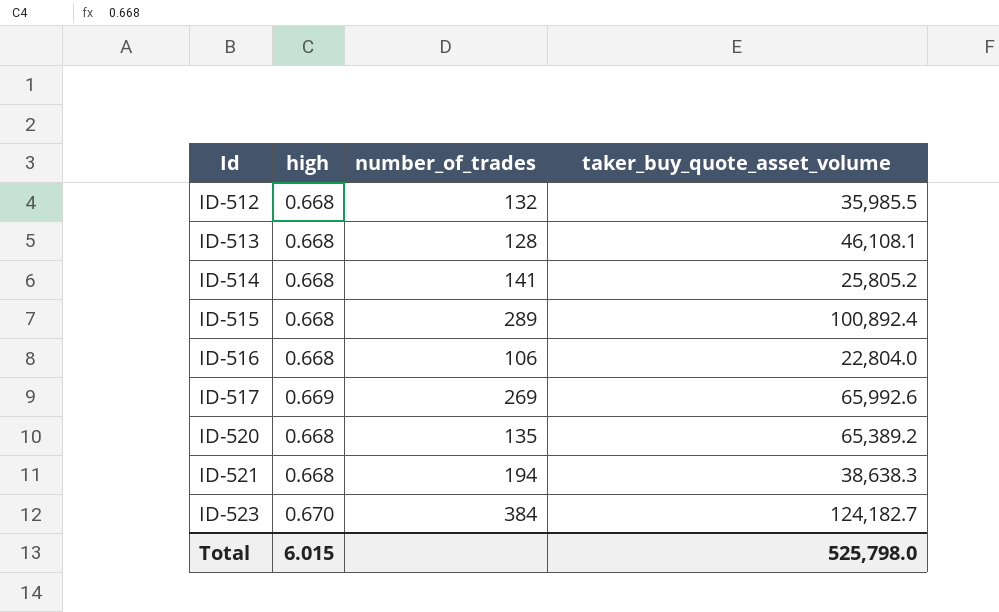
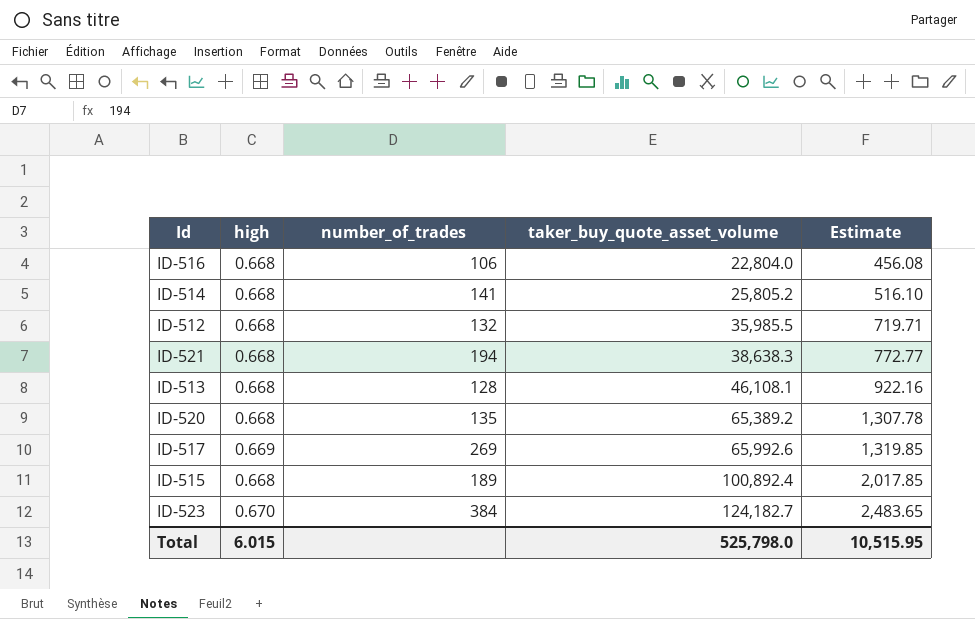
row order: Id ascending -> taker_buy_quote_asset_volume ascending
column Estimate | formula: none -> [taker_buy_quote_asset_volume] * 0.02
ID-515 | number_of_trades: 289 -> 189

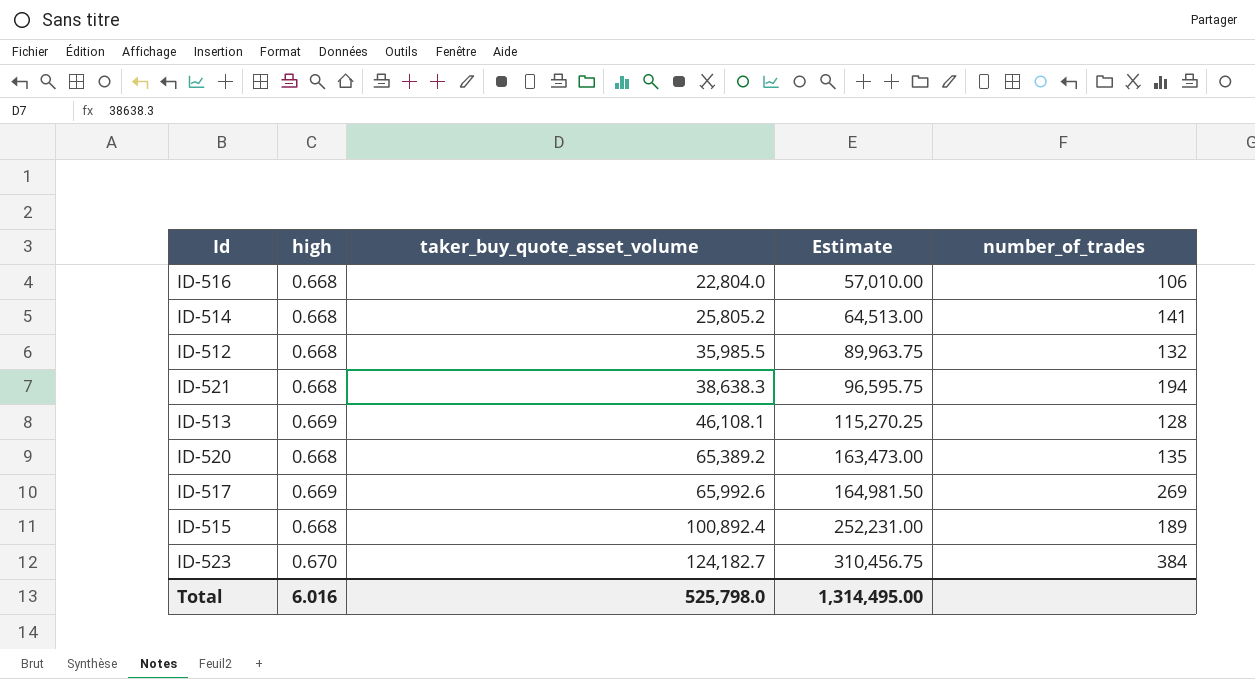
column Estimate | formula: [taker_buy_quote_asset_volume] * 0.02 -> [taker_buy_quote_asset_volume] * 2.5
column number_of_trades | position: 3 -> 5
ID-513 | high: 0.668 -> 0.669
Total | high: 6.015 -> 6.016
Total | Estimate: 10,515.95 -> 1,314,495.00

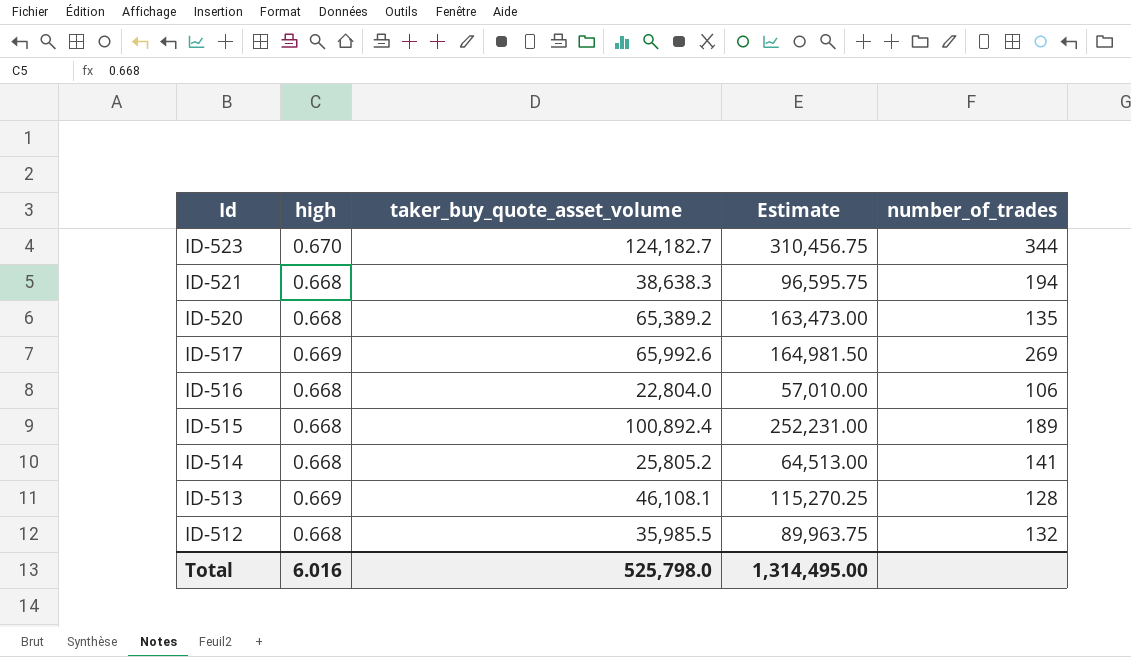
row order: taker_buy_quote_asset_volume ascending -> Id descending
ID-523 | number_of_trades: 384 -> 344

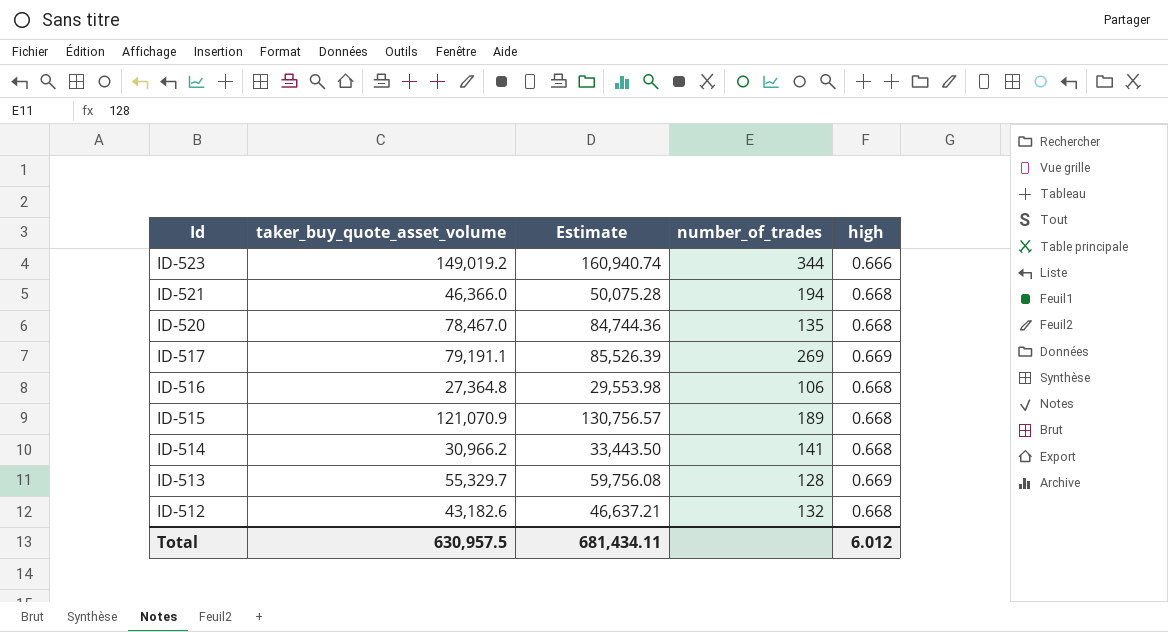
column Estimate | formula: [taker_buy_quote_asset_volume] * 2.5 -> [taker_buy_quote_asset_volume] * 1.08
column high | position: 2 -> 5
ID-523 | taker_buy_quote_asset_volume: 124,182.7 -> 149,019.2
ID-523 | high: 0.670 -> 0.666
ID-521 | taker_buy_quote_asset_volume: 38,638.3 -> 46,366.0
ID-520 | taker_buy_quote_asset_volume: 65,389.2 -> 78,467.0
ID-517 | taker_buy_quote_asset_volume: 65,992.6 -> 79,191.1
ID-516 | taker_buy_quote_asset_volume: 22,804.0 -> 27,364.8
ID-515 | taker_buy_quote_asset_volume: 100,892.4 -> 121,070.9
ID-514 | taker_buy_quote_asset_volume: 25,805.2 -> 30,966.2
ID-513 | taker_buy_quote_asset_volume: 46,108.1 -> 55,329.7
ID-512 | taker_buy_quote_asset_volume: 35,985.5 -> 43,182.6
Total | taker_buy_quote_asset_volume: 525,798.0 -> 630,957.5
Total | Estimate: 1,314,495.00 -> 681,434.11
Total | high: 6.016 -> 6.012

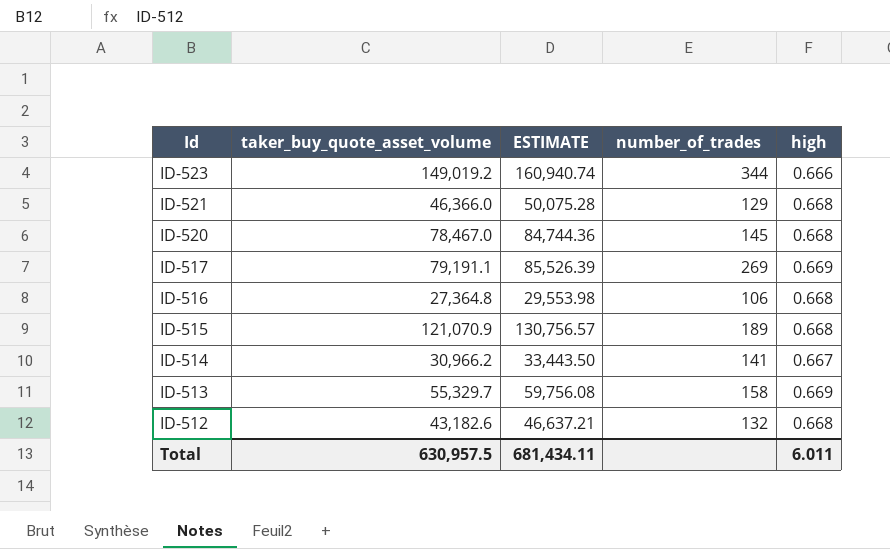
column name: Estimate -> ESTIMATE
ID-521 | number_of_trades: 194 -> 129
ID-520 | number_of_trades: 135 -> 145
ID-514 | high: 0.668 -> 0.667
ID-513 | number_of_trades: 128 -> 158
Total | high: 6.012 -> 6.011

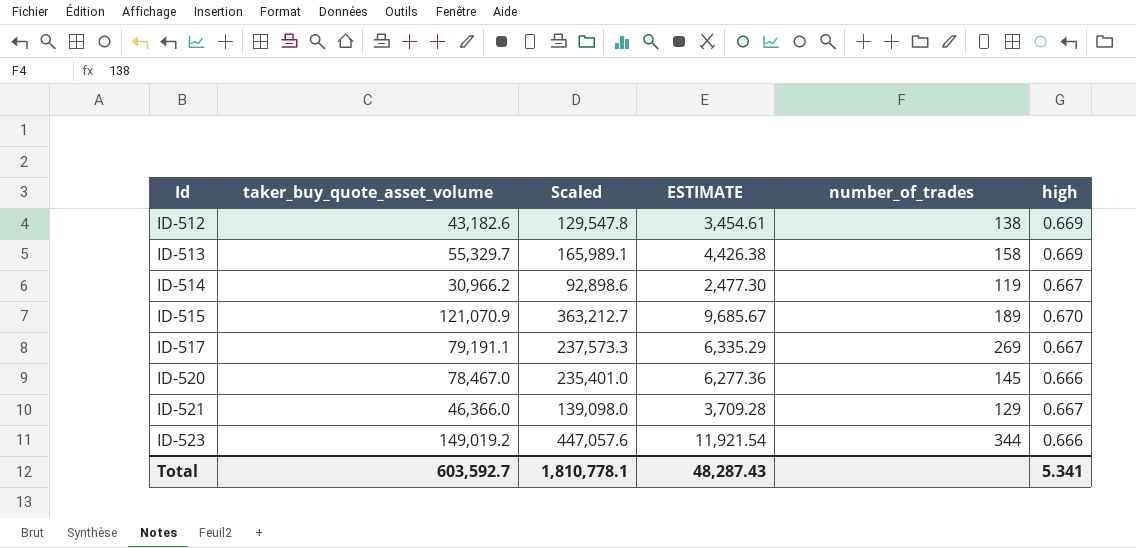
row order: Id descending -> Id ascending
column Scaled | formula: none -> [taker_buy_quote_asset_volume] * 3
column ESTIMATE | formula: [taker_buy_quote_asset_volume] * 1.08 -> [taker_buy_quote_asset_volume] * 0.08
row ID-516: 27,364.8 | 29,553.98 | 106 | 0.668 -> none
ID-512 | number_of_trades: 132 -> 138
ID-512 | high: 0.668 -> 0.669
ID-514 | number_of_trades: 141 -> 119
ID-515 | high: 0.668 -> 0.670
ID-517 | high: 0.669 -> 0.667
ID-520 | high: 0.668 -> 0.666
ID-521 | high: 0.668 -> 0.667
Total | taker_buy_quote_asset_volume: 630,957.5 -> 603,592.7
Total | ESTIMATE: 681,434.11 -> 48,287.43
Total | high: 6.011 -> 5.341

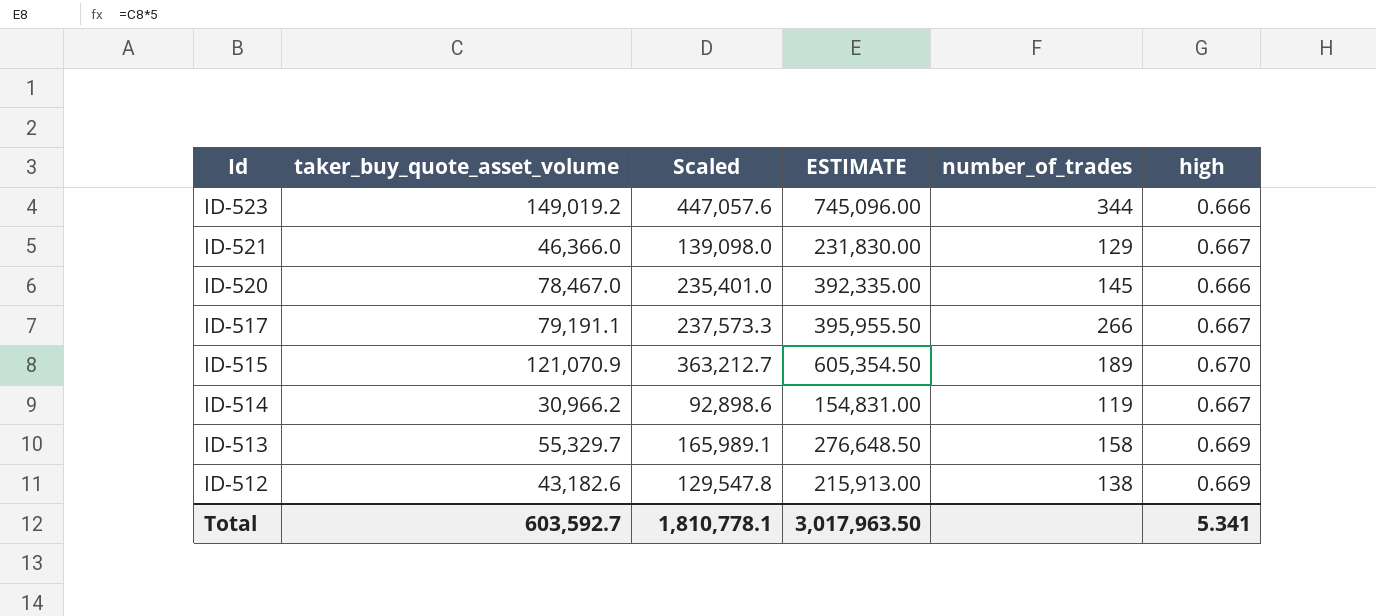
row order: Id ascending -> Id descending
column ESTIMATE | formula: [taker_buy_quote_asset_volume] * 0.08 -> [taker_buy_quote_asset_volume] * 5
ID-517 | number_of_trades: 269 -> 266
Total | ESTIMATE: 48,287.43 -> 3,017,963.50

